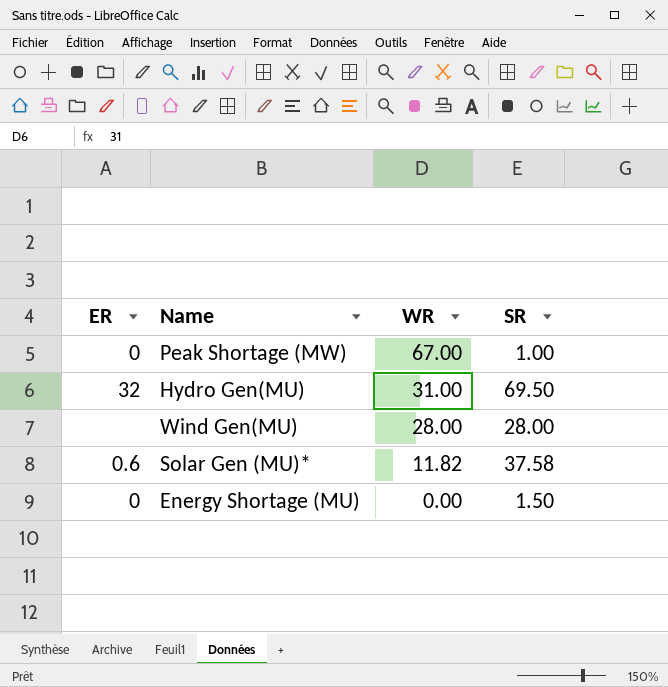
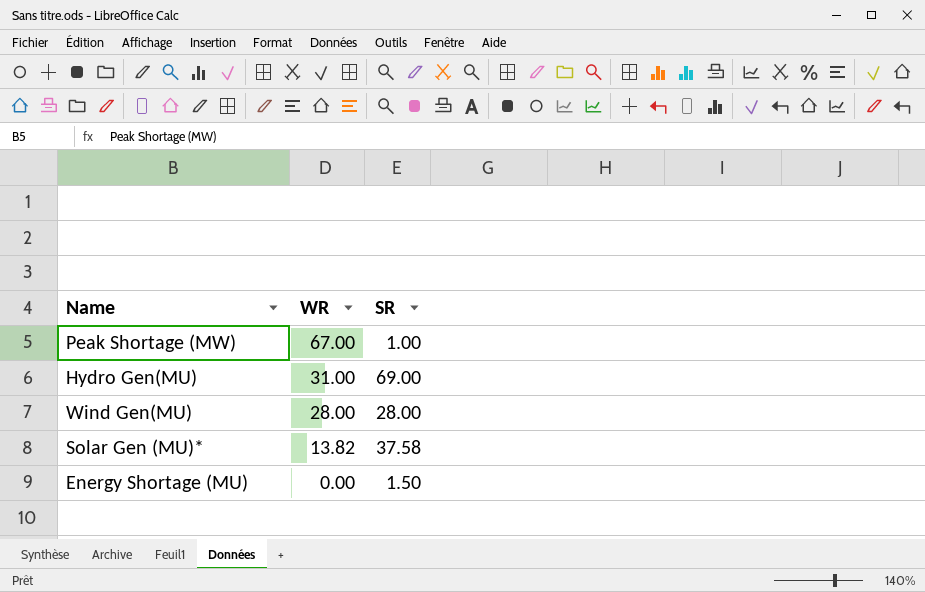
column ER | position: 1 -> none
Hydro Gen(MU) | SR: 69.50 -> 69.00
Solar Gen (MU)* | WR: 11.82 -> 13.82

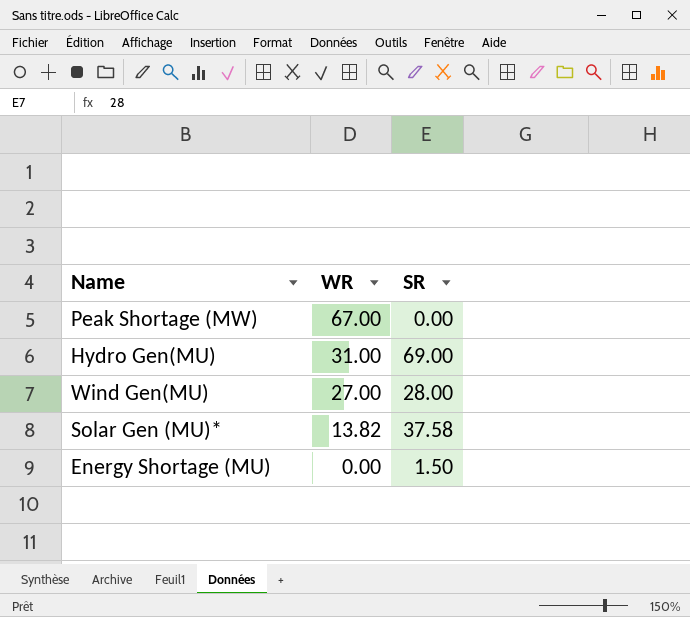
Peak Shortage (MW) | SR: 1.00 -> 0.00
Wind Gen(MU) | WR: 28.00 -> 27.00

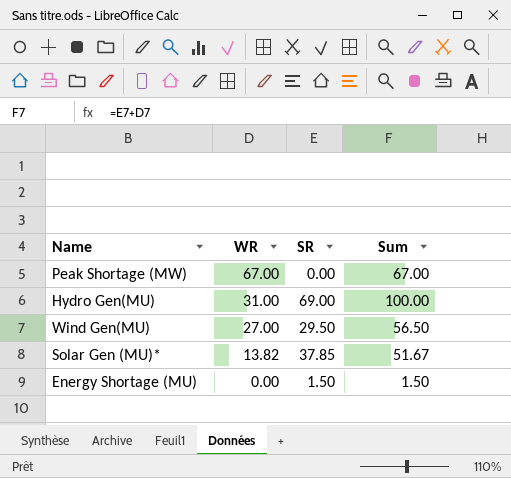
column Sum | formula: none -> [WR] + [SR]
Wind Gen(MU) | SR: 28.00 -> 29.50
Solar Gen (MU)* | SR: 37.58 -> 37.85

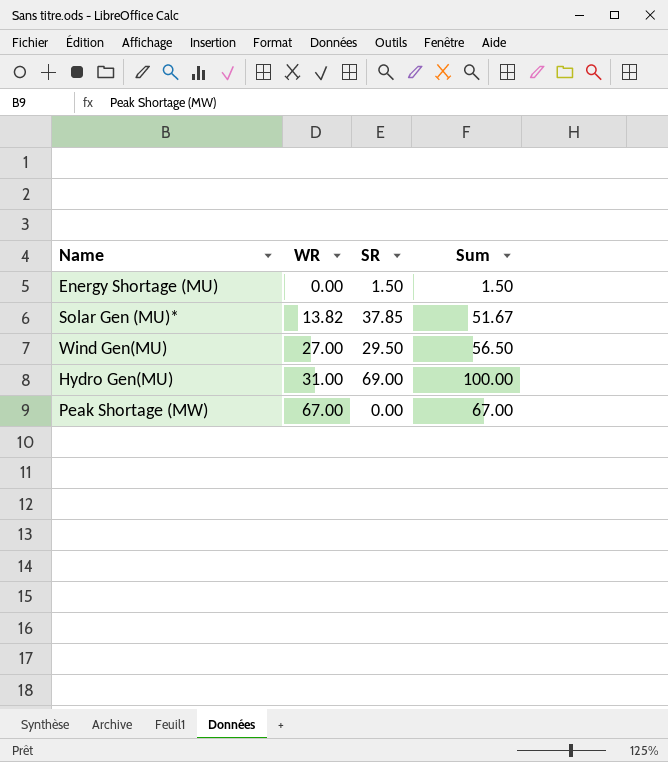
row order: WR descending -> WR ascending

